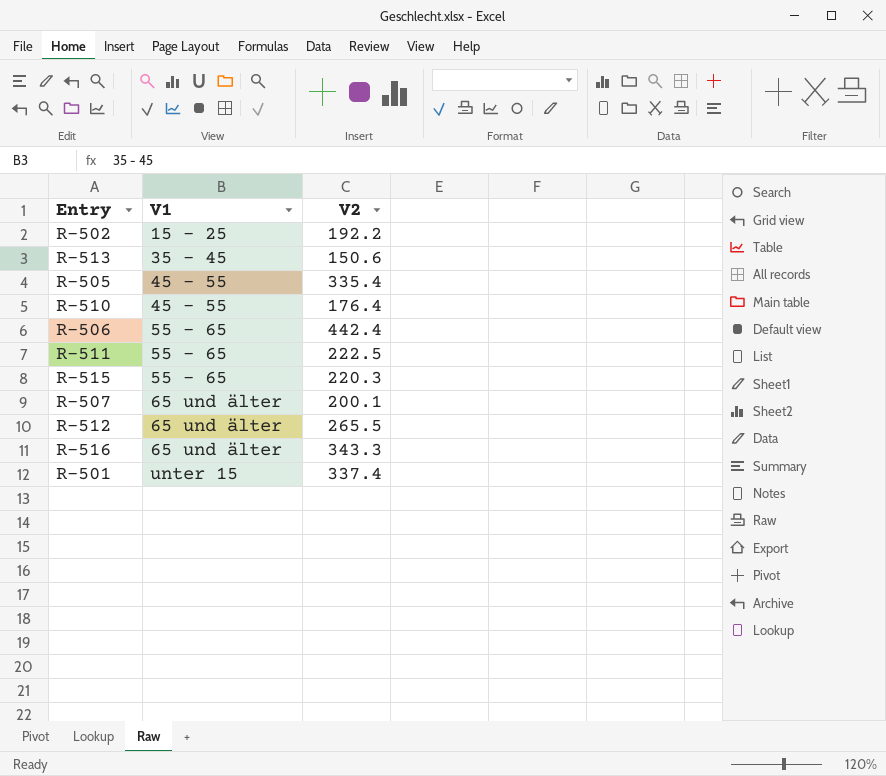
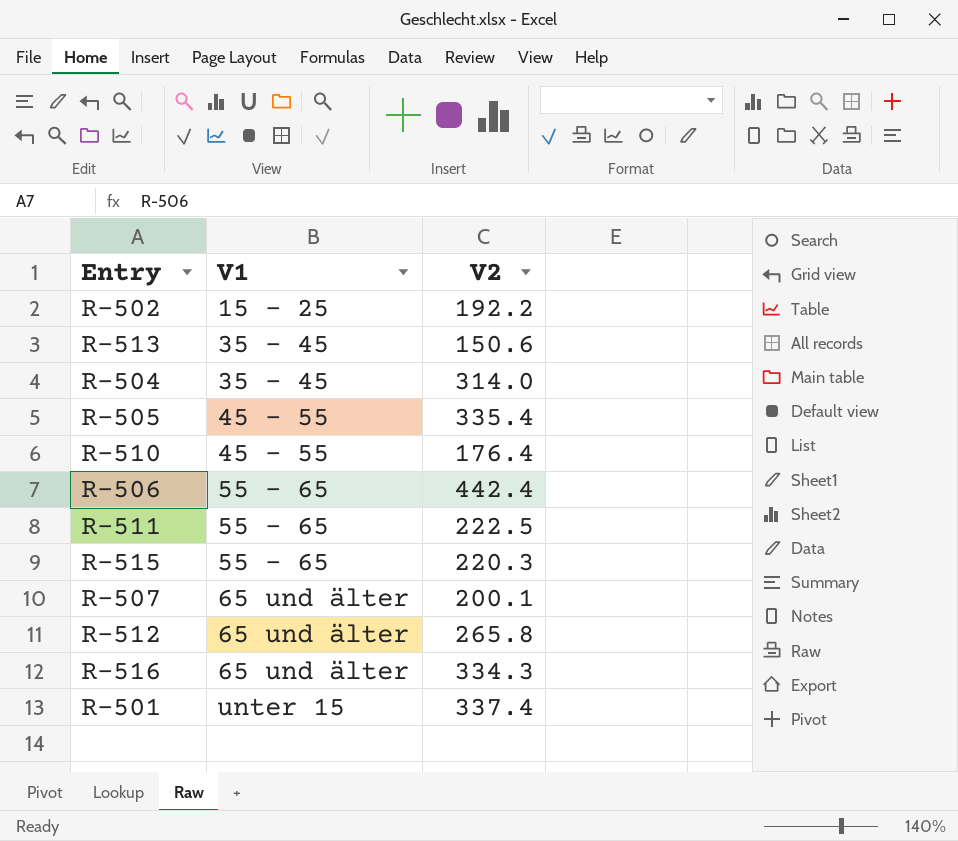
row R-504: none -> 35 - 45 | 314.0
R-512 | V2: 265.5 -> 265.8
R-516 | V2: 343.3 -> 334.3

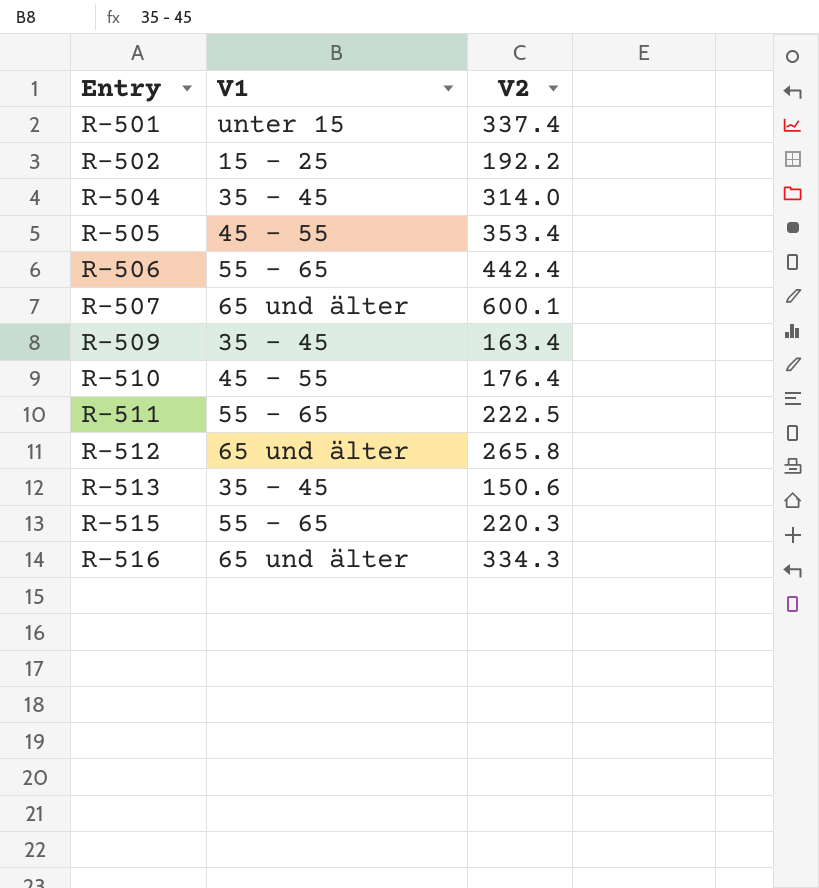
row order: V1 ascending -> Entry ascending
R-505 | V2: 335.4 -> 353.4
R-507 | V2: 200.1 -> 600.1
row R-509: none -> 35 - 45 | 163.4

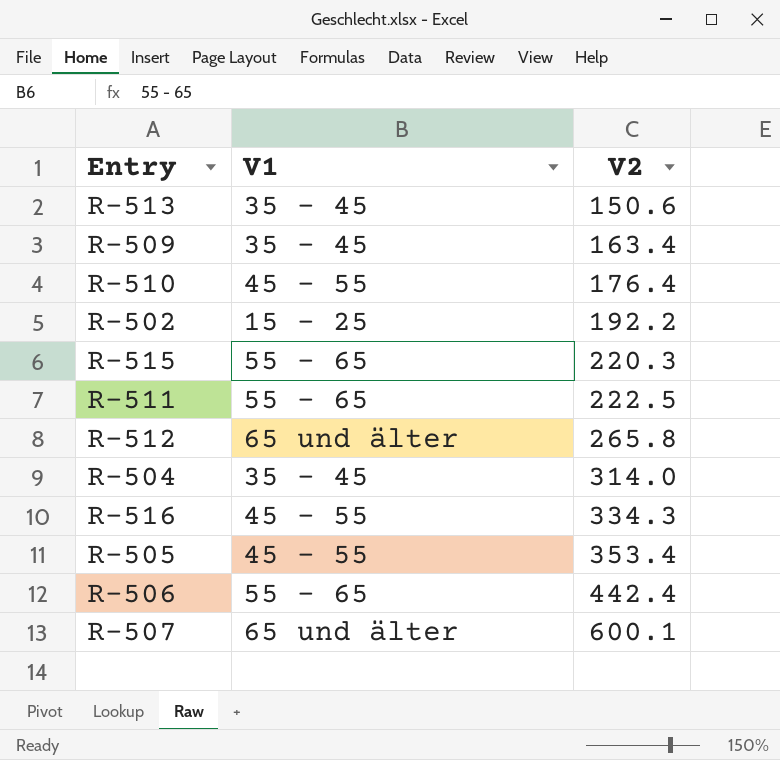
row order: Entry ascending -> V2 ascending
row R-501: unter 15 | 337.4 -> none
R-516 | V1: 65 und älter -> 45 - 55

